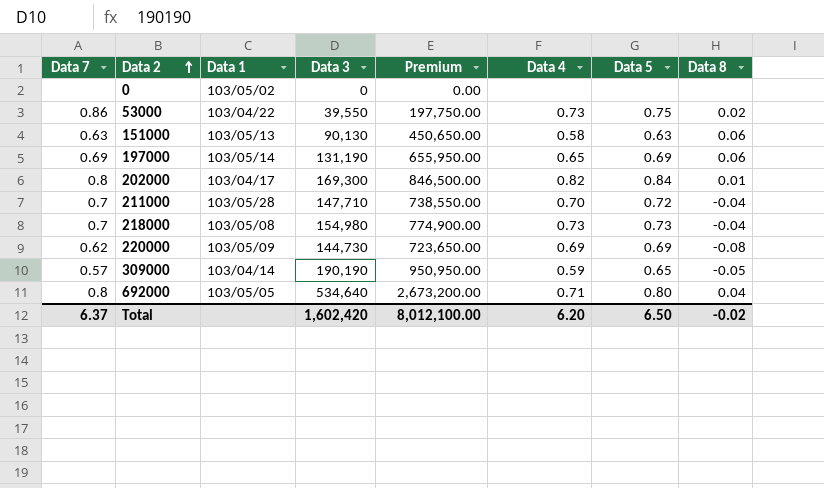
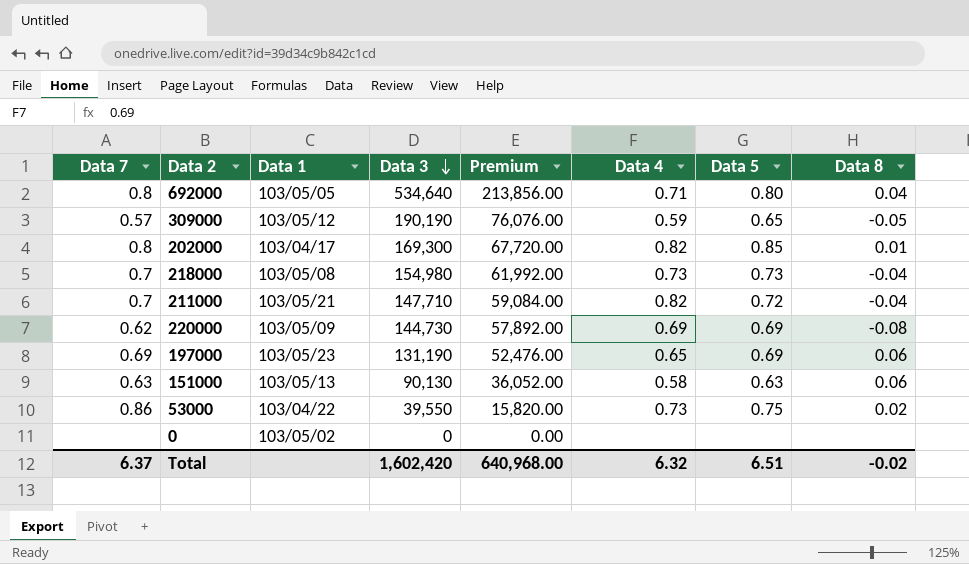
row order: Data 2 ascending -> Data 3 descending
column Premium | formula: [Data 3] * 5 -> [Data 3] * 0.4
309000 | Data 1: 103/04/14 -> 103/05/12
202000 | Data 5: 0.84 -> 0.85
211000 | Data 1: 103/05/28 -> 103/05/21
211000 | Data 4: 0.70 -> 0.82
197000 | Data 1: 103/05/14 -> 103/05/23
Total | Premium: 8,012,100.00 -> 640,968.00
Total | Data 4: 6.20 -> 6.32
Total | Data 5: 6.50 -> 6.51

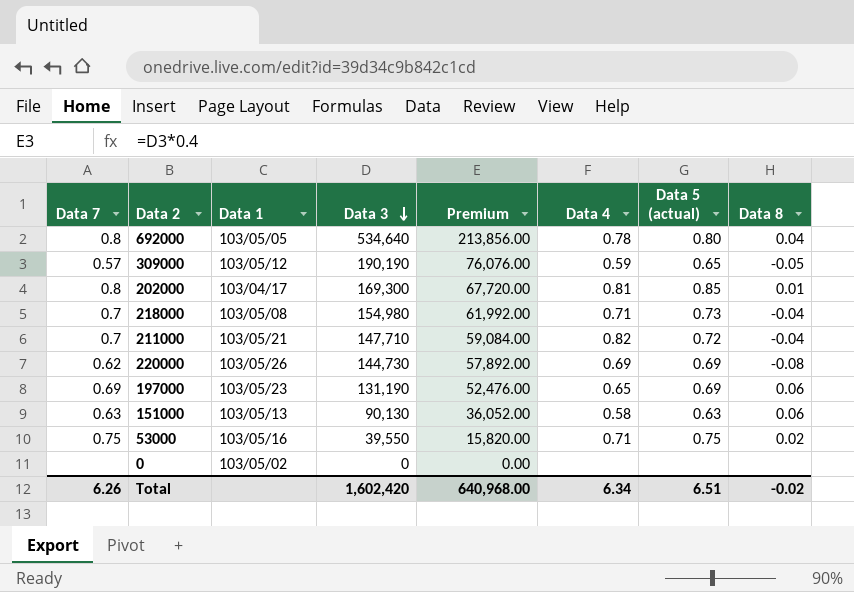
column name: Data 5 -> Data 5 (actual)
692000 | Data 4: 0.71 -> 0.78
202000 | Data 4: 0.82 -> 0.81
218000 | Data 4: 0.73 -> 0.71
220000 | Data 1: 103/05/09 -> 103/05/26
53000 | Data 7: 0.86 -> 0.75
53000 | Data 1: 103/04/22 -> 103/05/16
53000 | Data 4: 0.73 -> 0.71
Total | Data 7: 6.37 -> 6.26
Total | Data 4: 6.32 -> 6.34

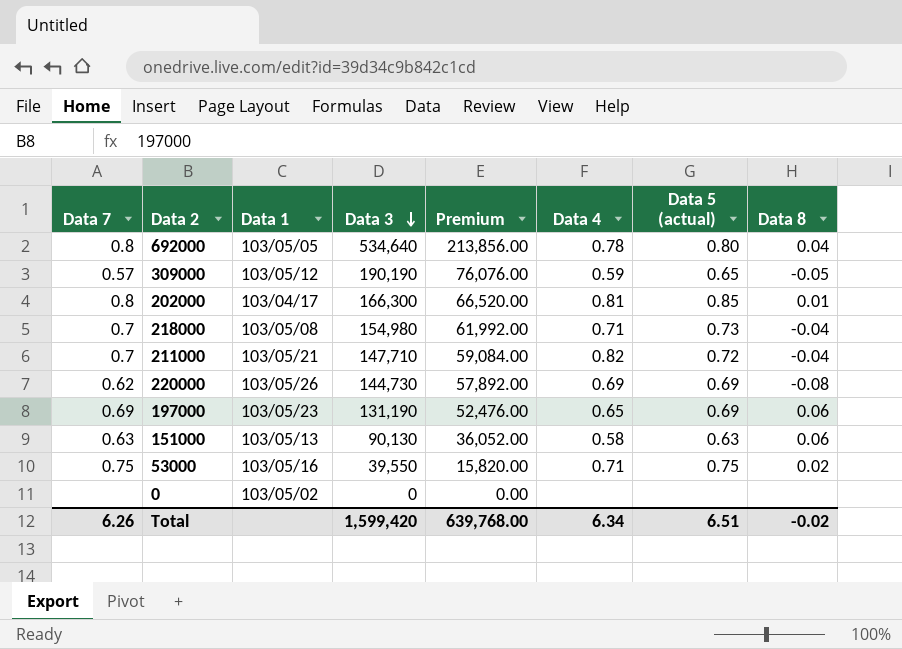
202000 | Data 3: 169,300 -> 166,300
202000 | Premium: 67,720.00 -> 66,520.00
Total | Data 3: 1,602,420 -> 1,599,420
Total | Premium: 640,968.00 -> 639,768.00

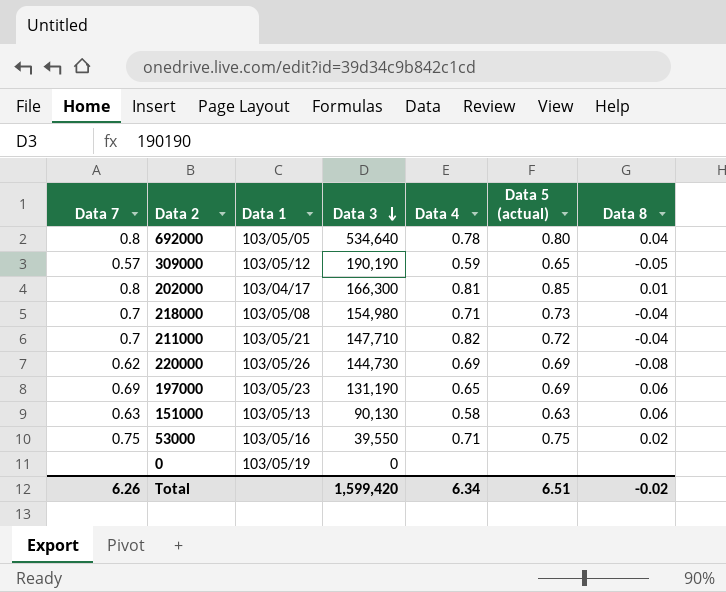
column Premium | formula: [Data 3] * 0.4 -> none
0 | Data 1: 103/05/02 -> 103/05/19

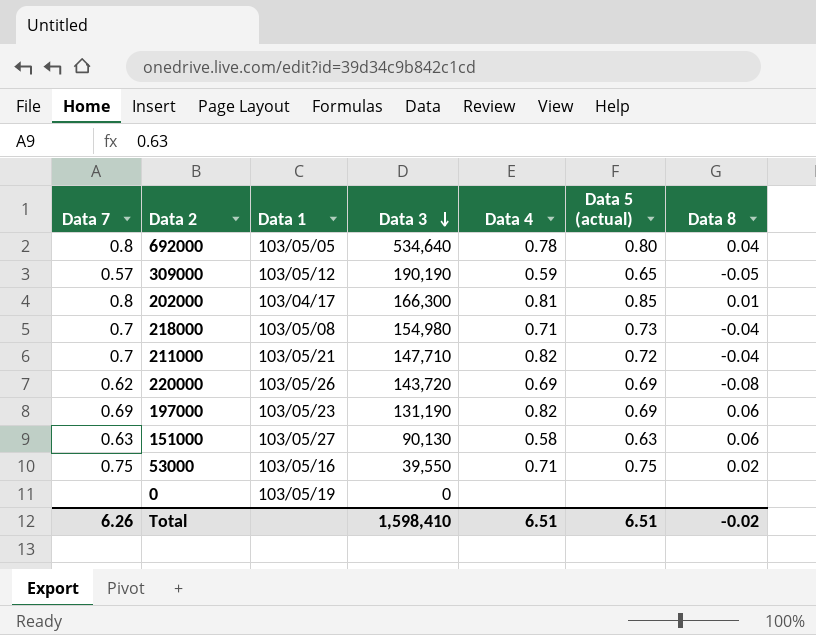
220000 | Data 3: 144,730 -> 143,720
197000 | Data 4: 0.65 -> 0.82
151000 | Data 1: 103/05/13 -> 103/05/27
Total | Data 3: 1,599,420 -> 1,598,410
Total | Data 4: 6.34 -> 6.51

